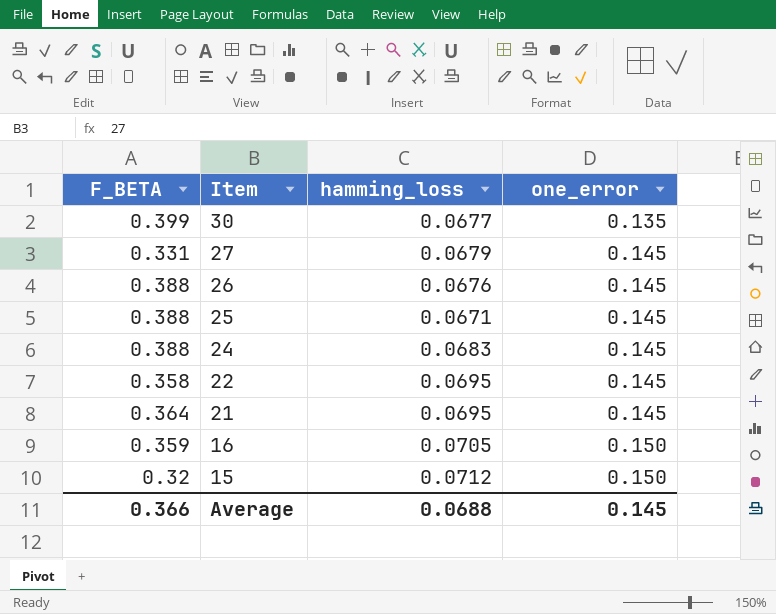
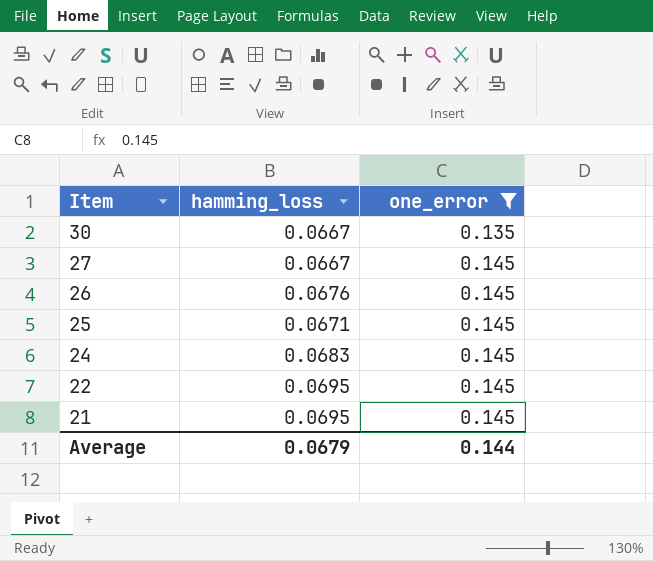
filter: none -> one_error != 0.150
column F_BETA | position: 1 -> none
30 | hamming_loss: 0.0677 -> 0.0667
27 | hamming_loss: 0.0679 -> 0.0667
Average | hamming_loss: 0.0688 -> 0.0679
Average | one_error: 0.145 -> 0.144

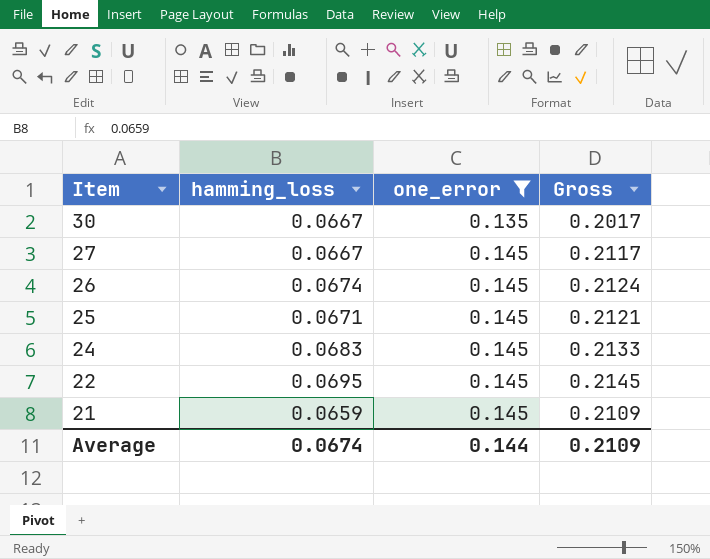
column Gross | formula: none -> [hamming_loss] + [one_error]
26 | hamming_loss: 0.0676 -> 0.0674
21 | hamming_loss: 0.0695 -> 0.0659
Average | hamming_loss: 0.0679 -> 0.0674

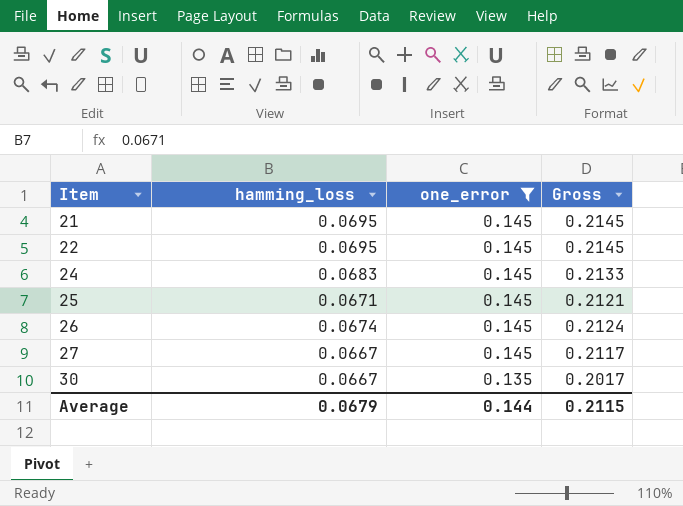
row order: Item descending -> Item ascending
21 | hamming_loss: 0.0659 -> 0.0695
21 | Gross: 0.2109 -> 0.2145
Average | hamming_loss: 0.0674 -> 0.0679
Average | Gross: 0.2109 -> 0.2115

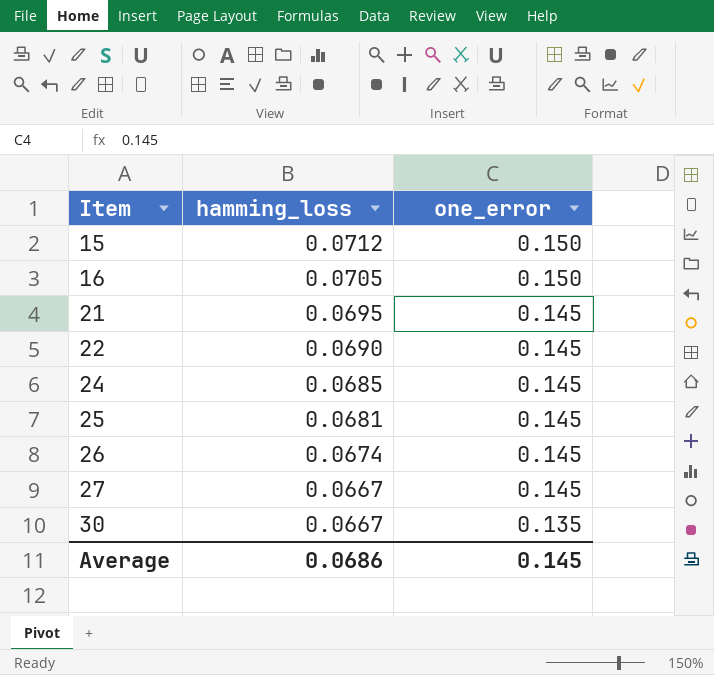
filter: one_error != 0.150 -> none
column Gross | formula: [hamming_loss] + [one_error] -> none
22 | hamming_loss: 0.0695 -> 0.0690
24 | hamming_loss: 0.0683 -> 0.0685
25 | hamming_loss: 0.0671 -> 0.0681
Average | hamming_loss: 0.0679 -> 0.0686
Average | one_error: 0.144 -> 0.145

